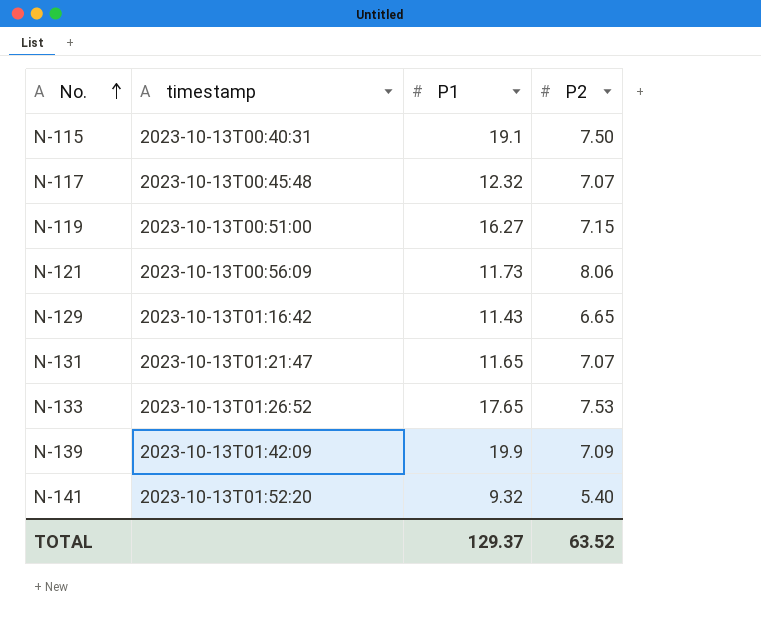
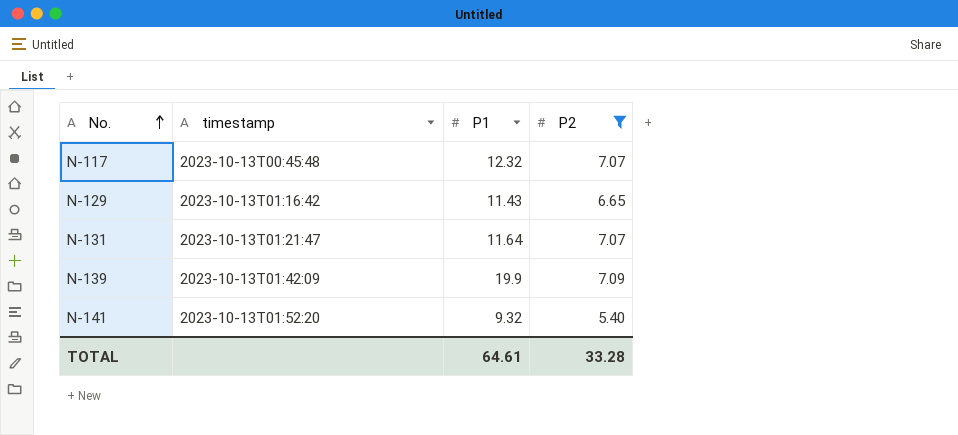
filter: none -> P2 <= 7.09
N-131 | P1: 11.65 -> 11.64
TOTAL | P1: 129.37 -> 64.61
TOTAL | P2: 63.52 -> 33.28

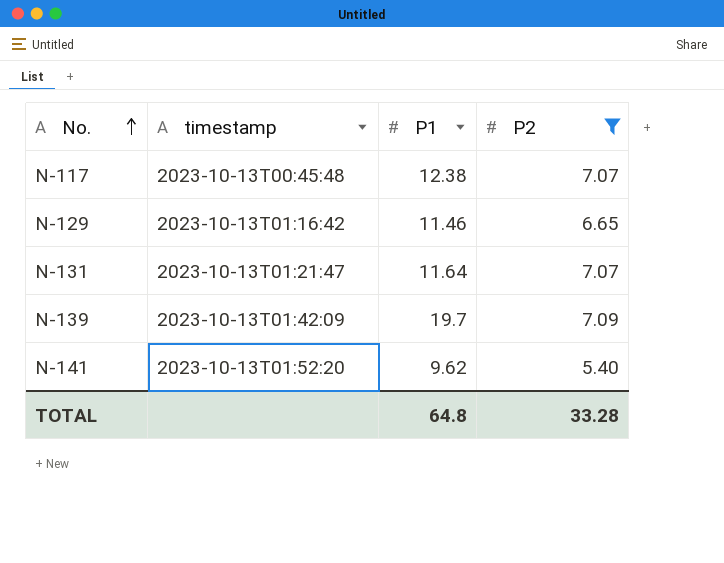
N-117 | P1: 12.32 -> 12.38
N-129 | P1: 11.43 -> 11.46
N-139 | P1: 19.9 -> 19.7
N-141 | P1: 9.32 -> 9.62
TOTAL | P1: 64.61 -> 64.8

